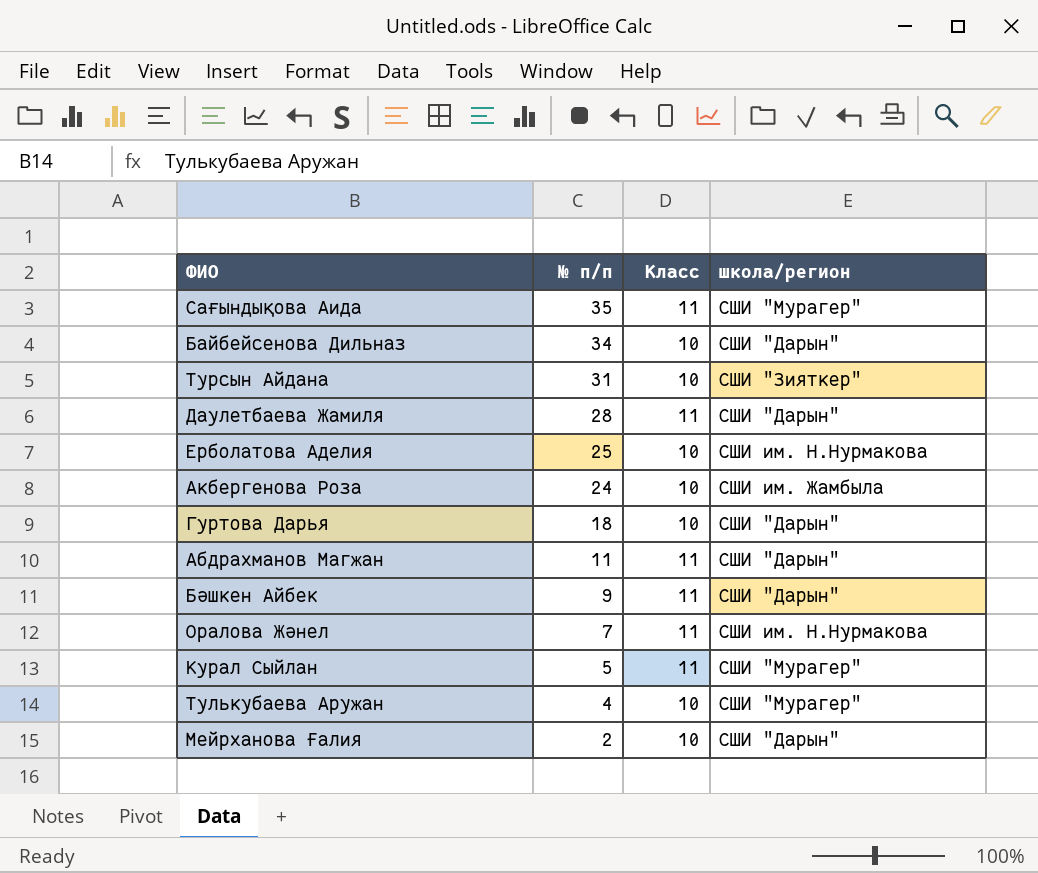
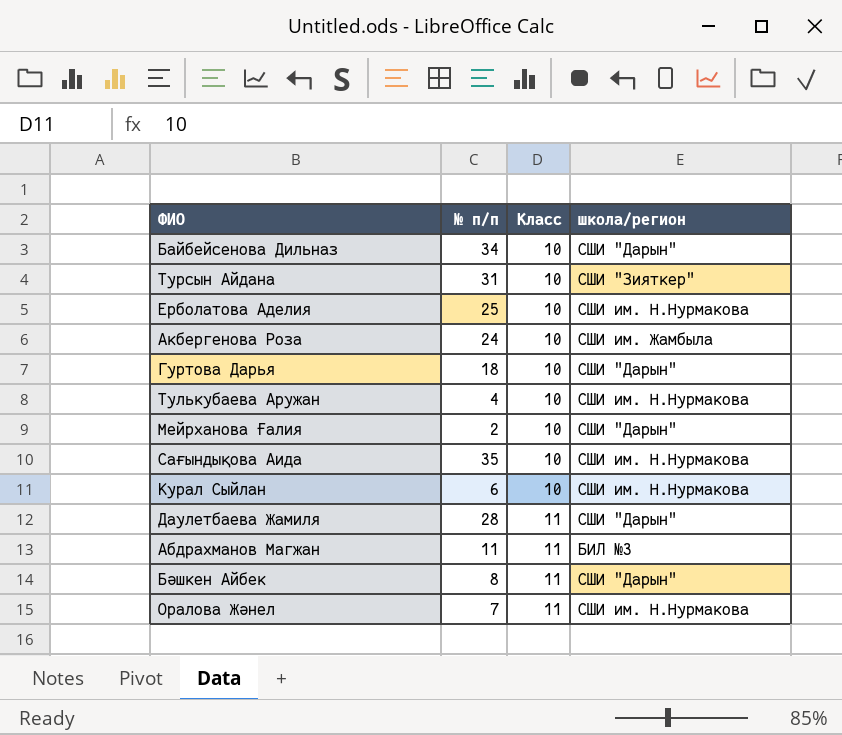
row order: № п/п descending -> Класс ascending
Тулькубаева Аружан | школа/регион: СШИ "Мурагер" -> СШИ им. Н.Нурмакова
Сағындықова Аида | Класс: 11 -> 10
Сағындықова Аида | школа/регион: СШИ "Мурагер" -> СШИ им. Н.Нурмакова
Курал Сыйлан | № п/п: 5 -> 6
Курал Сыйлан | Класс: 11 -> 10
Курал Сыйлан | школа/регион: СШИ "Мурагер" -> СШИ им. Н.Нурмакова
Абдрахманов Магжан | школа/регион: СШИ "Дарын" -> БИЛ №3
Бәшкен Айбек | № п/п: 9 -> 8

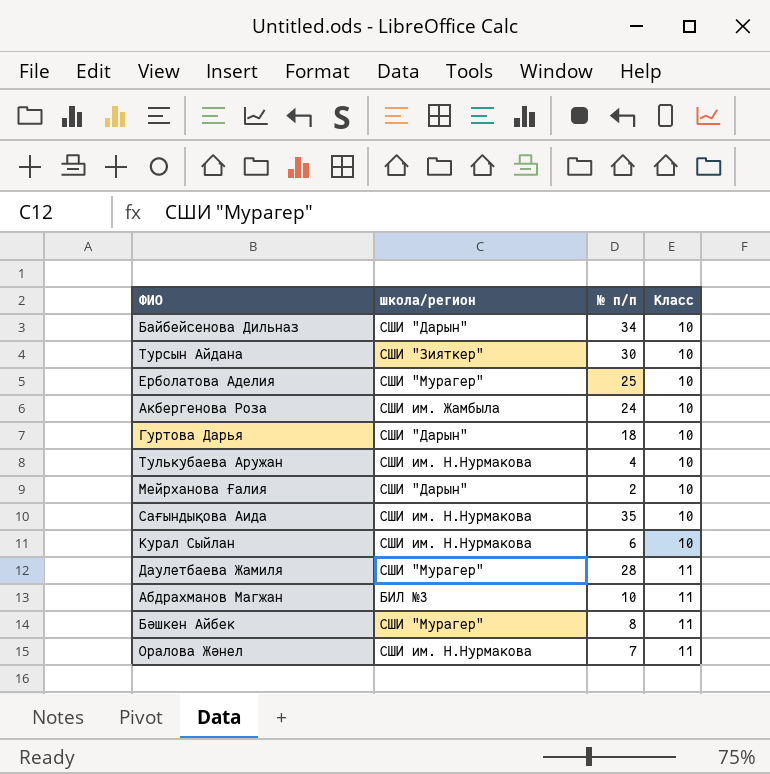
column школа/регион | position: 4 -> 2
Турсын Айдана | № п/п: 31 -> 30
Ерболатова Аделия | школа/регион: СШИ им. Н.Нурмакова -> СШИ "Мурагер"
Даулетбаева Жамиля | школа/регион: СШИ "Дарын" -> СШИ "Мурагер"
Абдрахманов Магжан | № п/п: 11 -> 10
Бәшкен Айбек | школа/регион: СШИ "Дарын" -> СШИ "Мурагер"

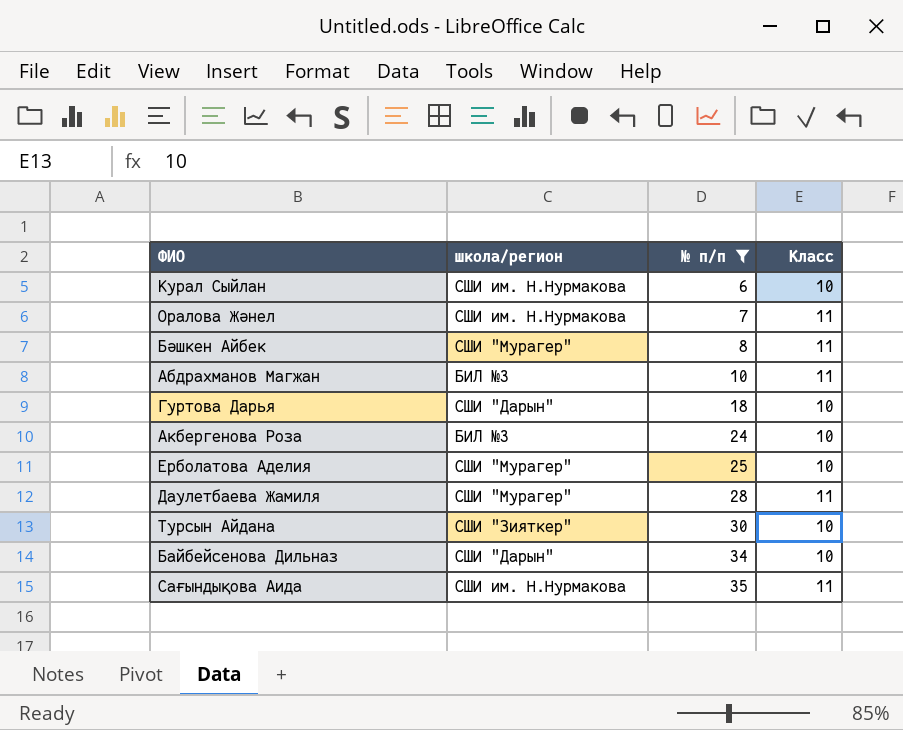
filter: none -> № п/п >= 6
row order: Класс ascending -> № п/п ascending
Акбергенова Роза | школа/регион: CШИ им. Жамбыла -> БИЛ №3
Сағындықова Аида | Класс: 10 -> 11

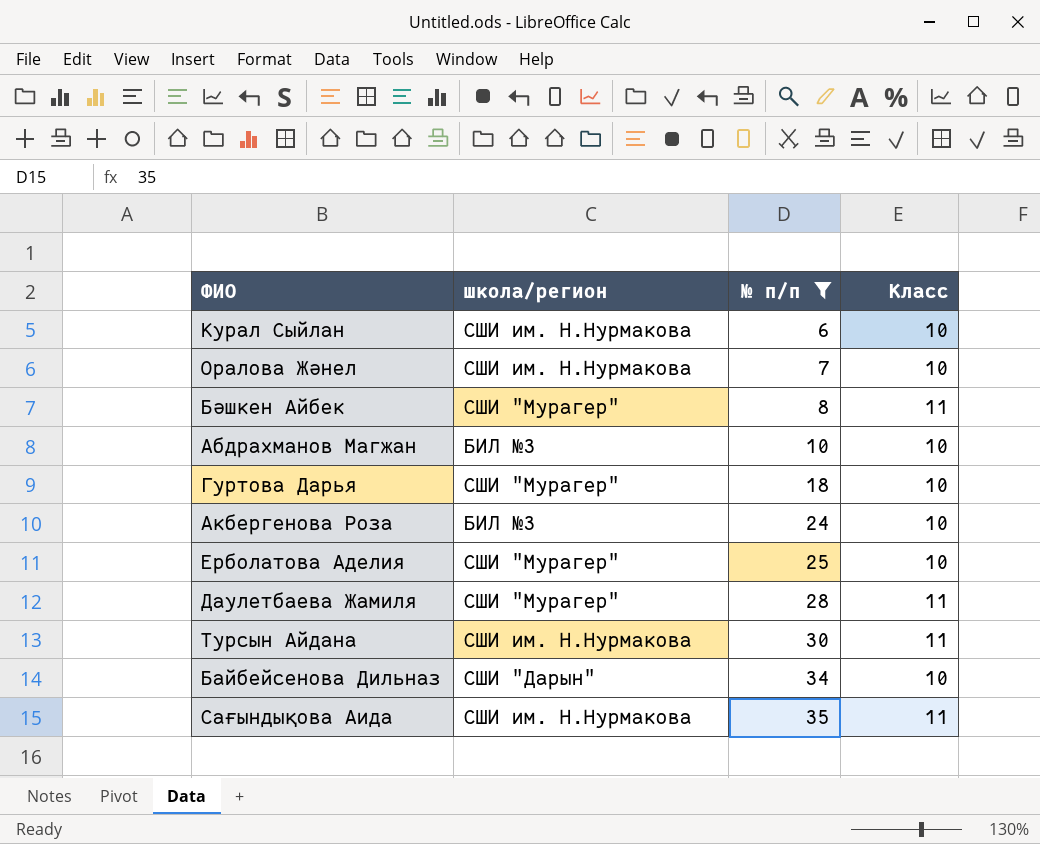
Оралова Жәнел | Класс: 11 -> 10
Абдрахманов Магжан | Класс: 11 -> 10
Гуртова Дарья | школа/регион: СШИ "Дарын" -> СШИ "Мурагер"
Турсын Айдана | школа/регион: СШИ "Зияткер" -> СШИ им. Н.Нурмакова
Турсын Айдана | Класс: 10 -> 11

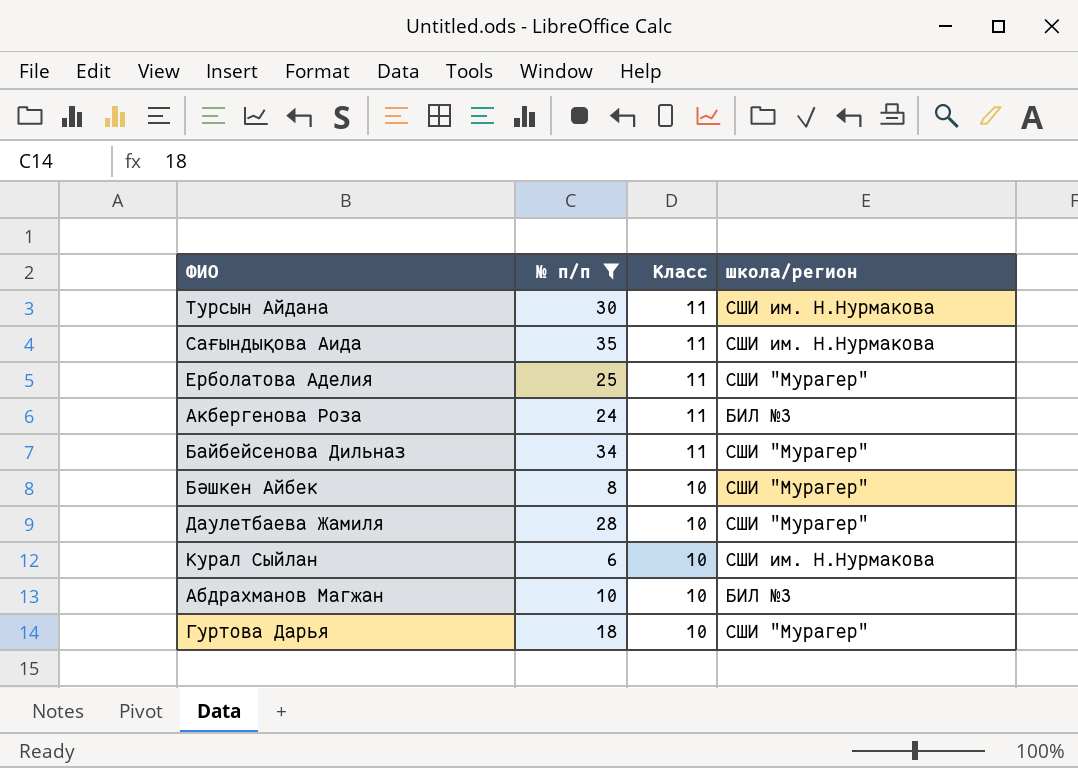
row order: № п/п ascending -> Класс descending
column школа/регион | position: 2 -> 4
row Оралова Жәнел: СШИ им. Н.Нурмакова | 7 | 10 -> none
Ерболатова Аделия | Класс: 10 -> 11
Акбергенова Роза | Класс: 10 -> 11
Байбейсенова Дильназ | Класс: 10 -> 11
Байбейсенова Дильназ | школа/регион: СШИ "Дарын" -> СШИ "Мурагер"
Бәшкен Айбек | Класс: 11 -> 10
Даулетбаева Жамиля | Класс: 11 -> 10

